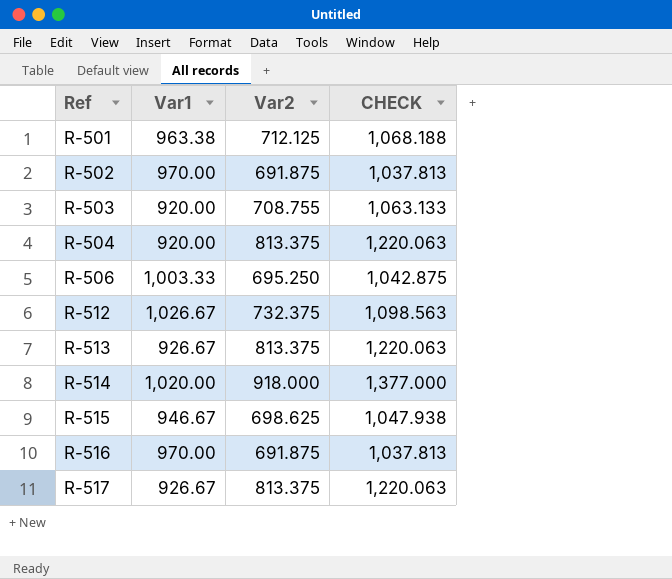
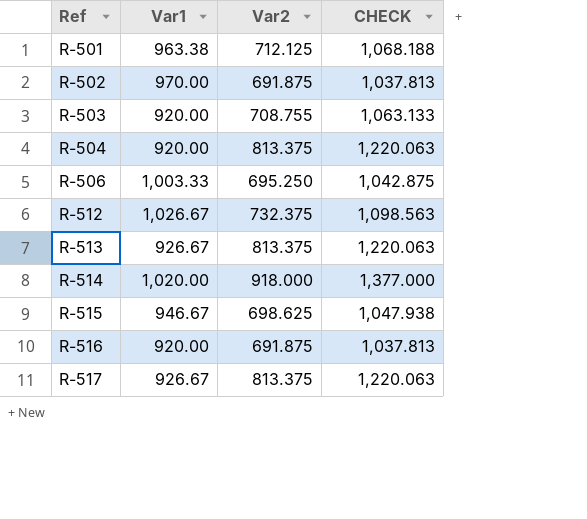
R-516 | Var1: 970.00 -> 920.00

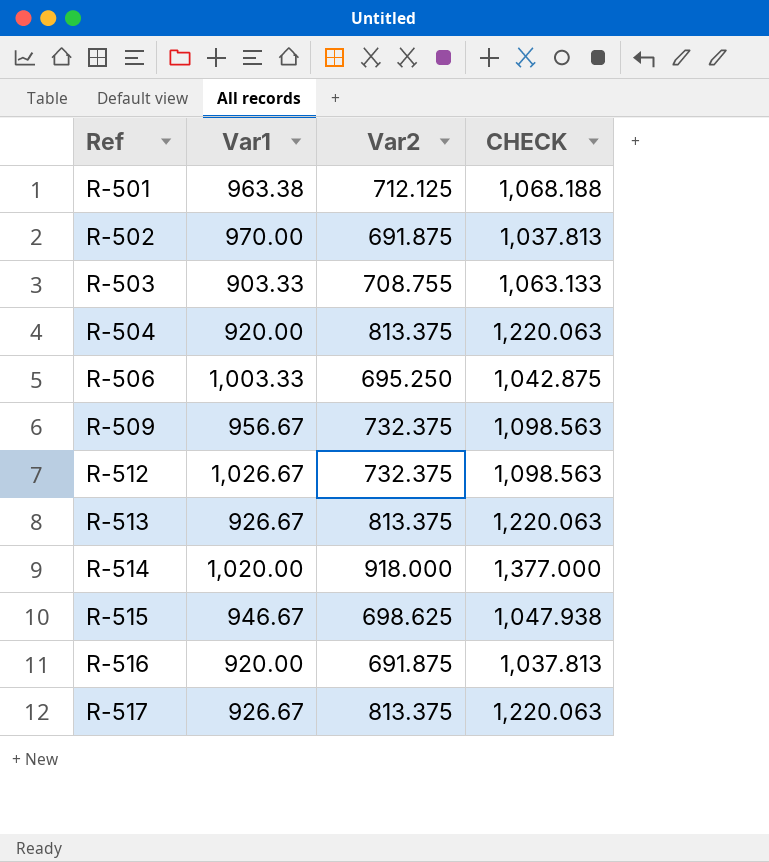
R-503 | Var1: 920.00 -> 903.33
row R-509: none -> 956.67 | 732.375 | 1,098.563

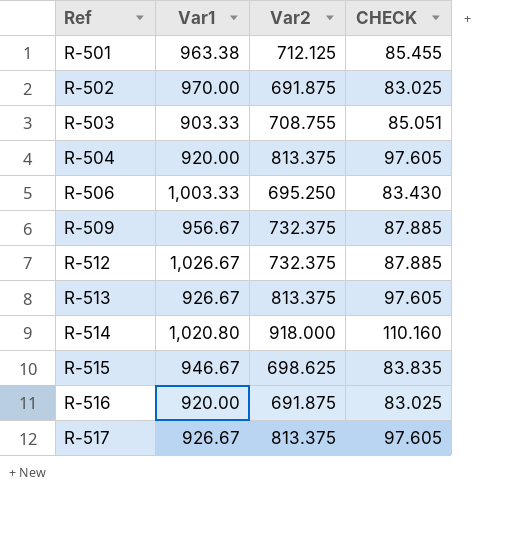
column CHECK | formula: [Var2] * 1.5 -> [Var2] * 0.12
R-514 | Var1: 1,020.00 -> 1,020.80

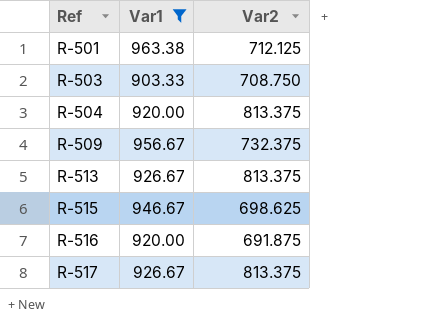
filter: none -> Var1 <= 963.38
column CHECK | formula: [Var2] * 0.12 -> none
R-503 | Var2: 708.755 -> 708.750

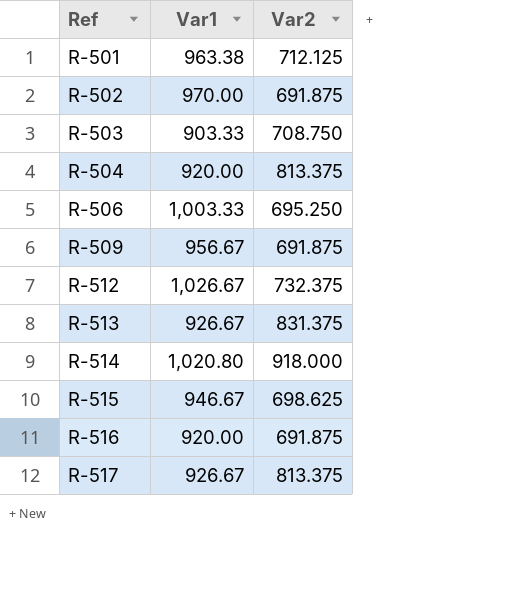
filter: Var1 <= 963.38 -> none
R-509 | Var2: 732.375 -> 691.875
R-513 | Var2: 813.375 -> 831.375

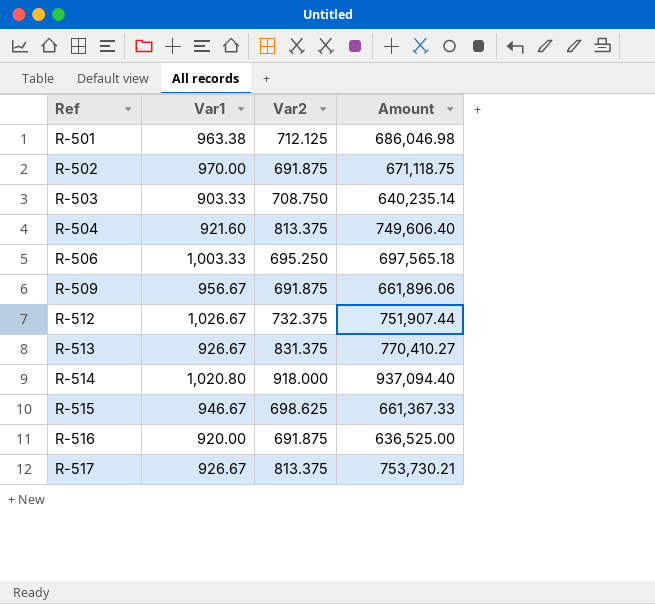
column Amount | formula: none -> [Var1] * [Var2]
R-504 | Var1: 920.00 -> 921.60

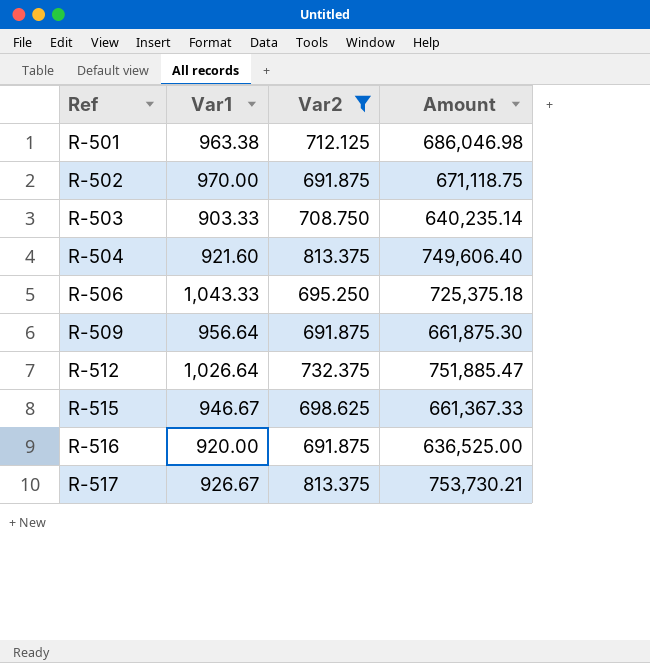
filter: none -> Var2 <= 813.375
R-506 | Var1: 1,003.33 -> 1,043.33
R-506 | Amount: 697,565.18 -> 725,375.18
R-509 | Var1: 956.67 -> 956.64
R-509 | Amount: 661,896.06 -> 661,875.30
R-512 | Var1: 1,026.67 -> 1,026.64
R-512 | Amount: 751,907.44 -> 751,885.47

